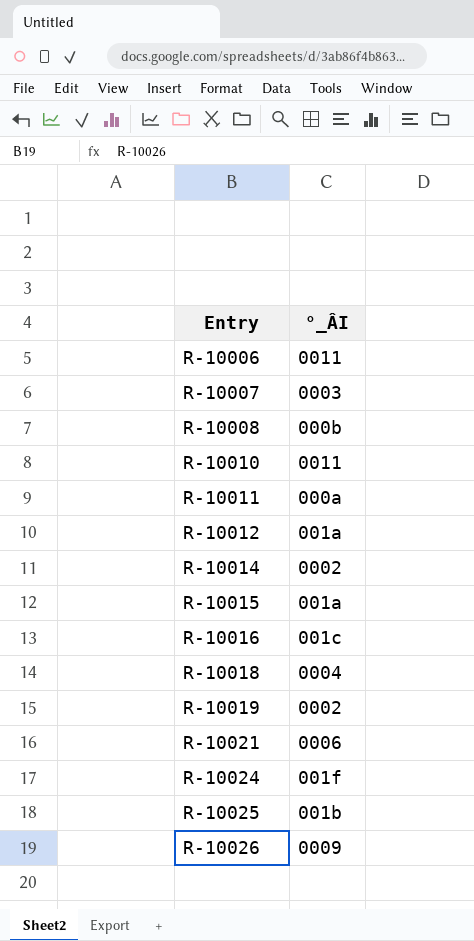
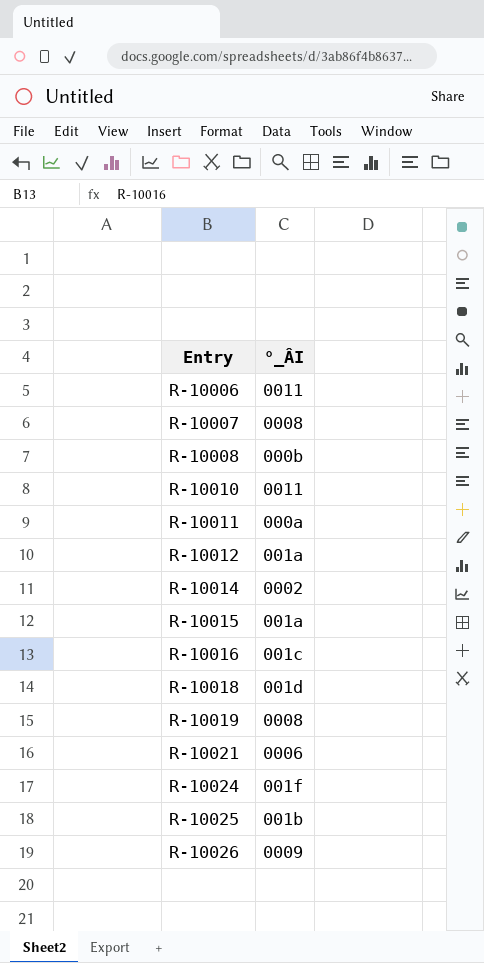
R-10007 | °_ÂI: 0003 -> 0008
R-10018 | °_ÂI: 0004 -> 001d
R-10019 | °_ÂI: 0002 -> 0008

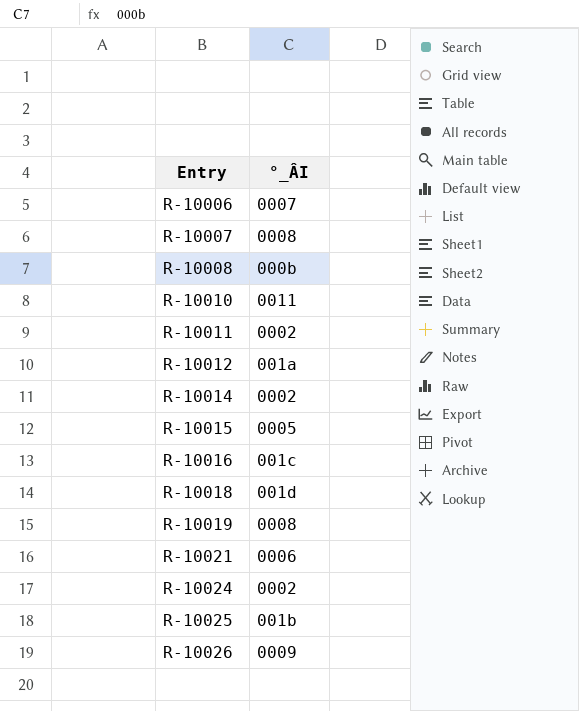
R-10006 | °_ÂI: 0011 -> 0007
R-10011 | °_ÂI: 000a -> 0002
R-10015 | °_ÂI: 001a -> 0005
R-10024 | °_ÂI: 001f -> 0002

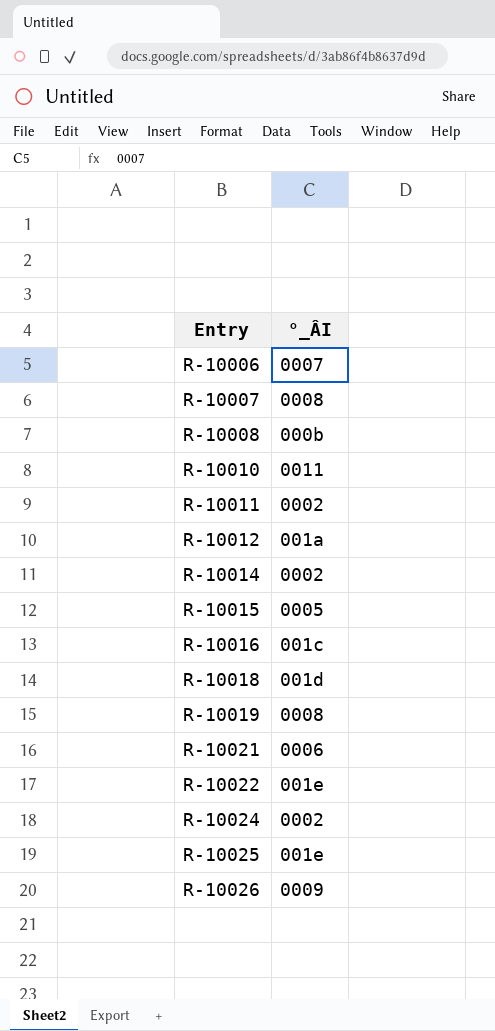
row R-10022: none -> 001e
R-10025 | °_ÂI: 001b -> 001e

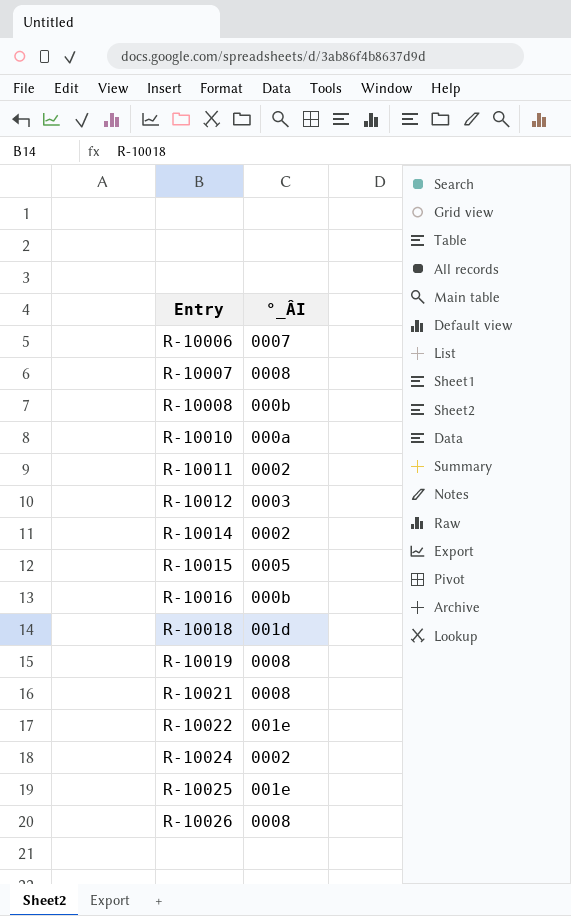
R-10010 | °_ÂI: 0011 -> 000a
R-10012 | °_ÂI: 001a -> 0003
R-10016 | °_ÂI: 001c -> 000b
R-10021 | °_ÂI: 0006 -> 0008
R-10026 | °_ÂI: 0009 -> 0008

